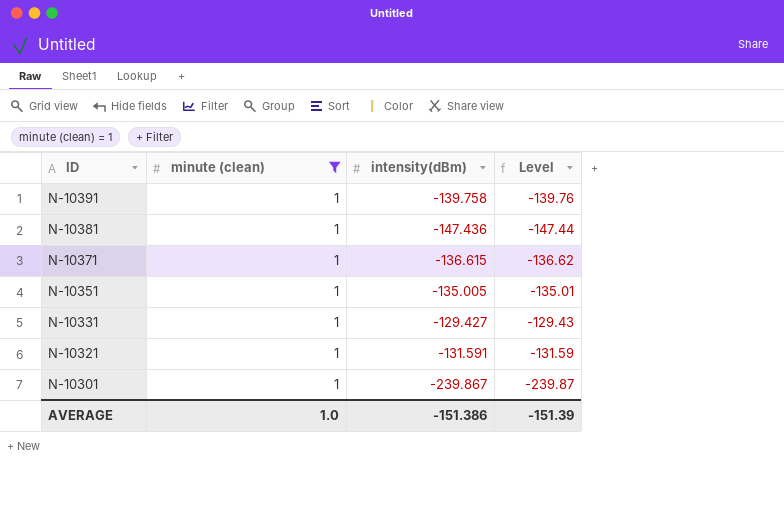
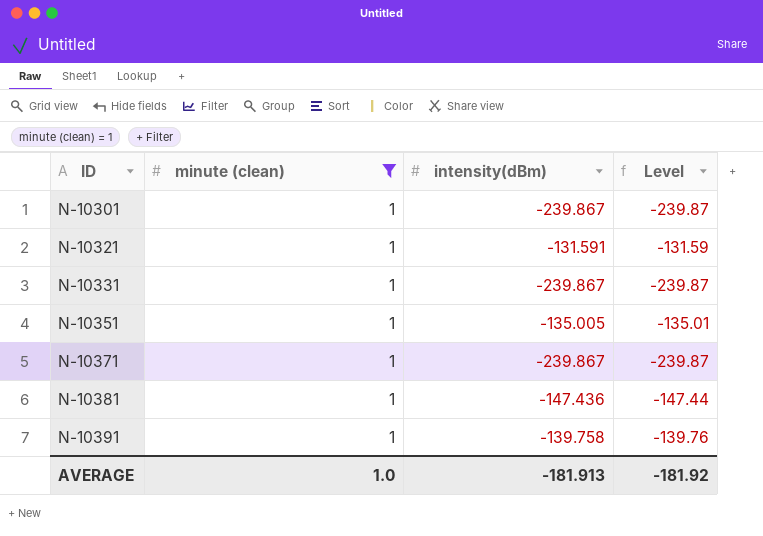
row order: ID descending -> ID ascending
N-10331 | intensity(dBm): -129.427 -> -239.867
N-10331 | Level: -129.43 -> -239.87
N-10371 | intensity(dBm): -136.615 -> -239.867
N-10371 | Level: -136.62 -> -239.87
AVERAGE | intensity(dBm): -151.386 -> -181.913
AVERAGE | Level: -151.39 -> -181.92

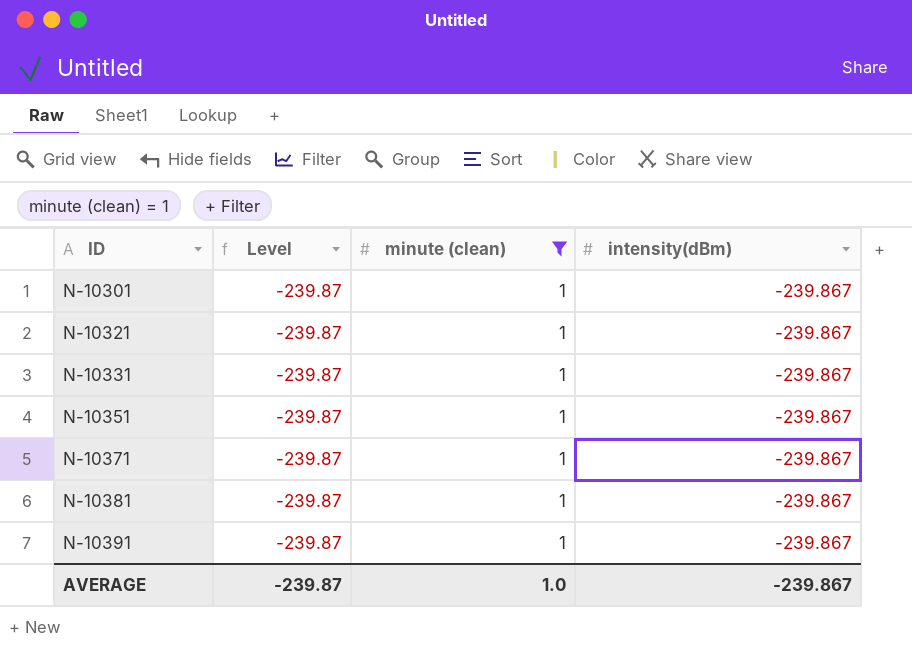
column Level | position: 4 -> 2
N-10321 | Level: -131.59 -> -239.87
N-10321 | intensity(dBm): -131.591 -> -239.867
N-10351 | Level: -135.01 -> -239.87
N-10351 | intensity(dBm): -135.005 -> -239.867
N-10381 | Level: -147.44 -> -239.87
N-10381 | intensity(dBm): -147.436 -> -239.867
N-10391 | Level: -139.76 -> -239.87
N-10391 | intensity(dBm): -139.758 -> -239.867
AVERAGE | Level: -181.92 -> -239.87
AVERAGE | intensity(dBm): -181.913 -> -239.867

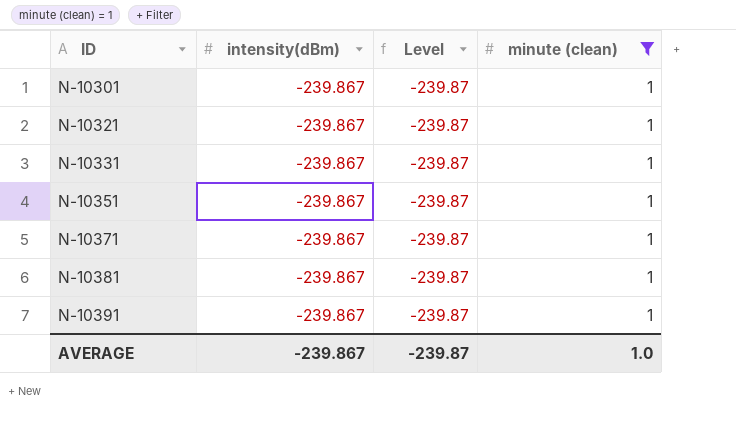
column intensity(dBm) | position: 4 -> 2

